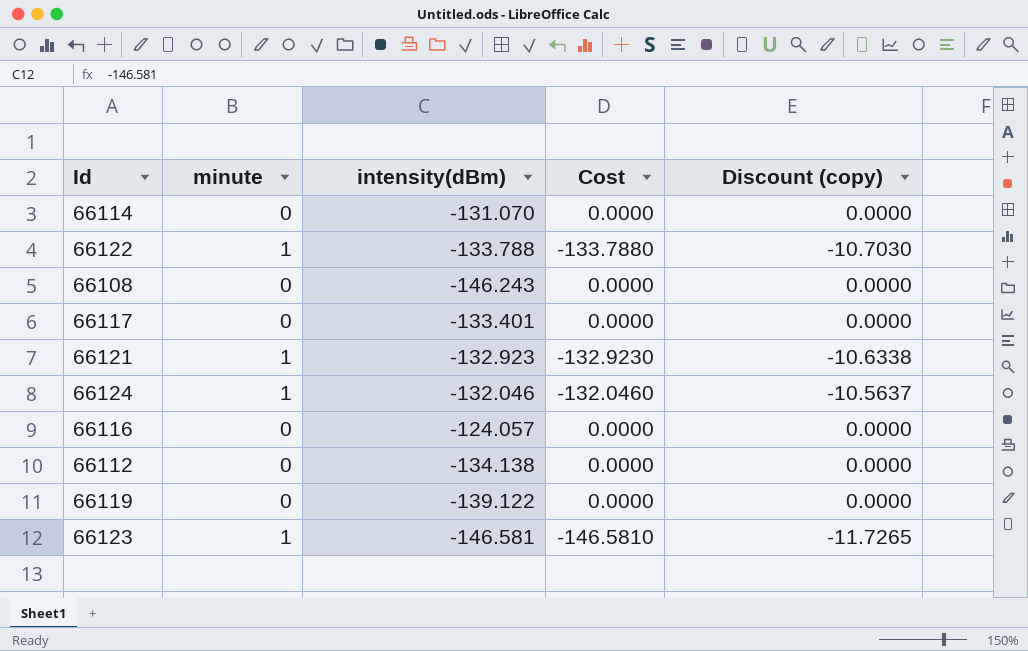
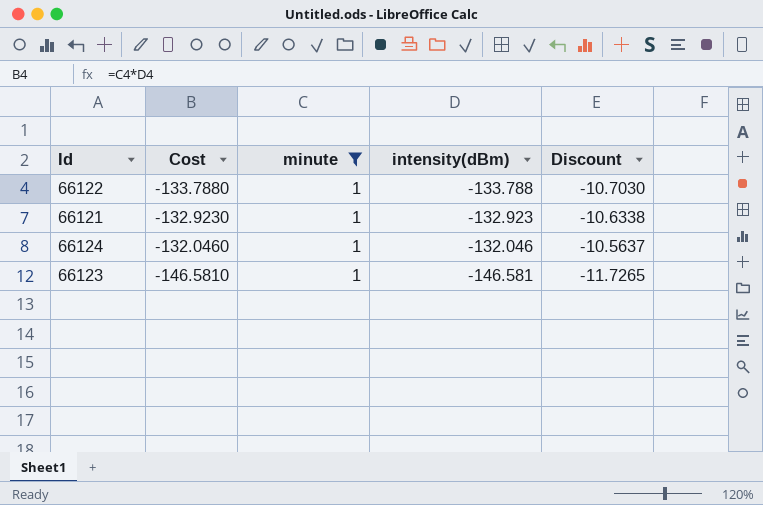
filter: none -> minute = 1
column Cost | position: 4 -> 2
column name: Discount (copy) -> Discount

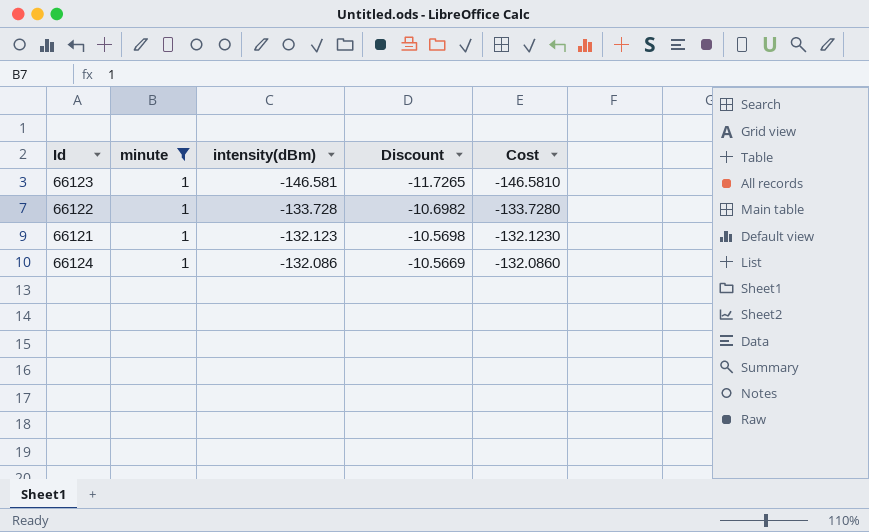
row order: none -> intensity(dBm) ascending
column Cost | position: 2 -> 5
66122 | intensity(dBm): -133.788 -> -133.728
66122 | Discount: -10.7030 -> -10.6982
66122 | Cost: -133.7880 -> -133.7280
66121 | intensity(dBm): -132.923 -> -132.123
66121 | Discount: -10.6338 -> -10.5698
66121 | Cost: -132.9230 -> -132.1230
66124 | intensity(dBm): -132.046 -> -132.086
66124 | Discount: -10.5637 -> -10.5669
66124 | Cost: -132.0460 -> -132.0860

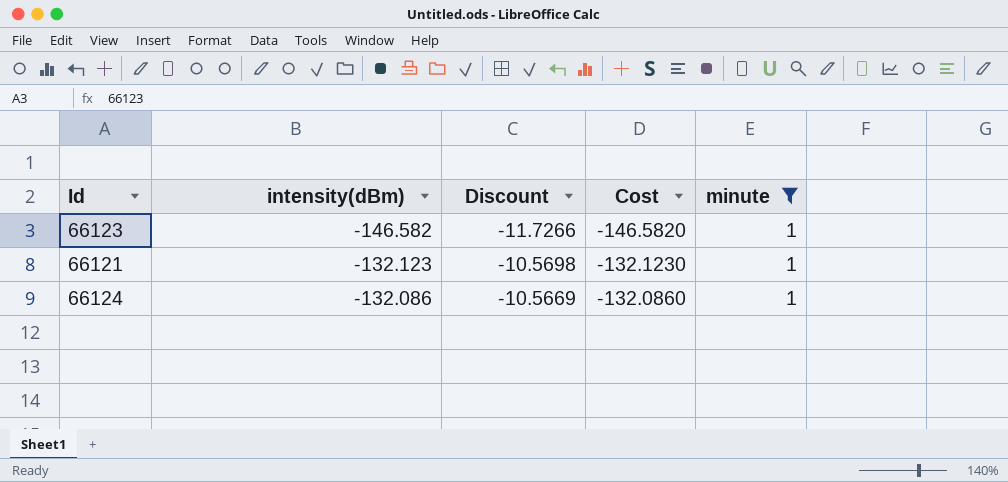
column minute | position: 2 -> 5
row 66122: 1 | -133.728 | -10.6982 | -133.7280 -> none
66123 | intensity(dBm): -146.581 -> -146.582
66123 | Discount: -11.7265 -> -11.7266
66123 | Cost: -146.5810 -> -146.5820

